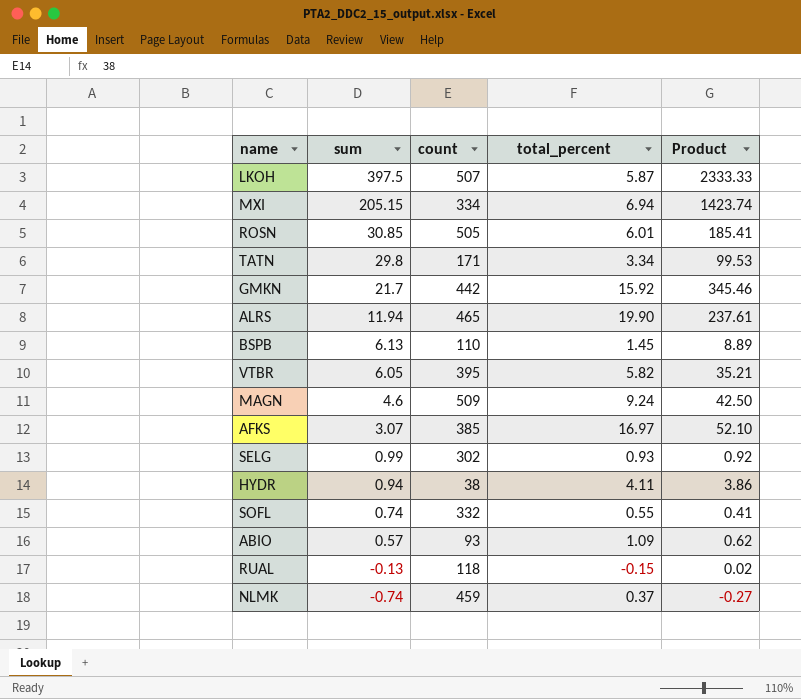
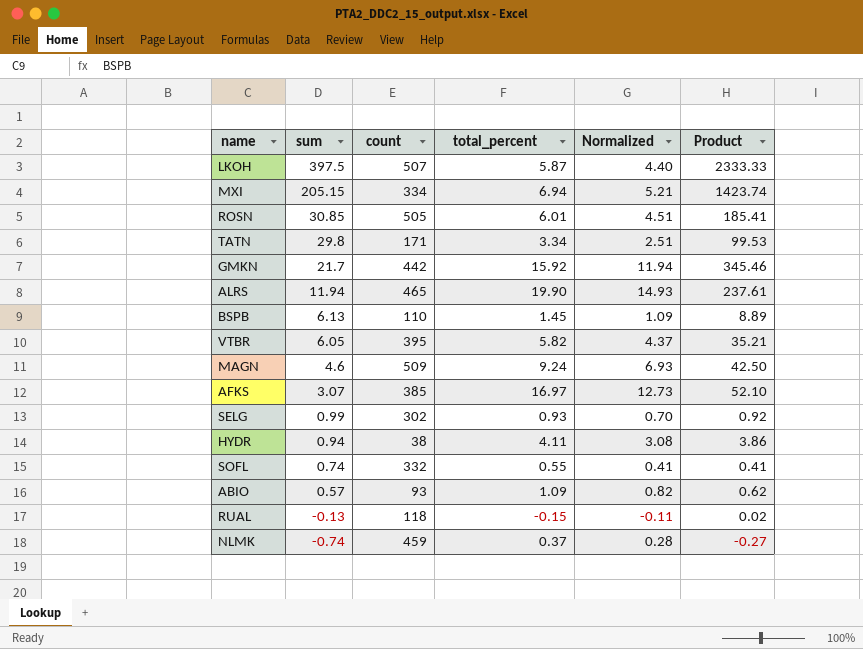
column Normalized | formula: none -> [total_percent] * 0.75

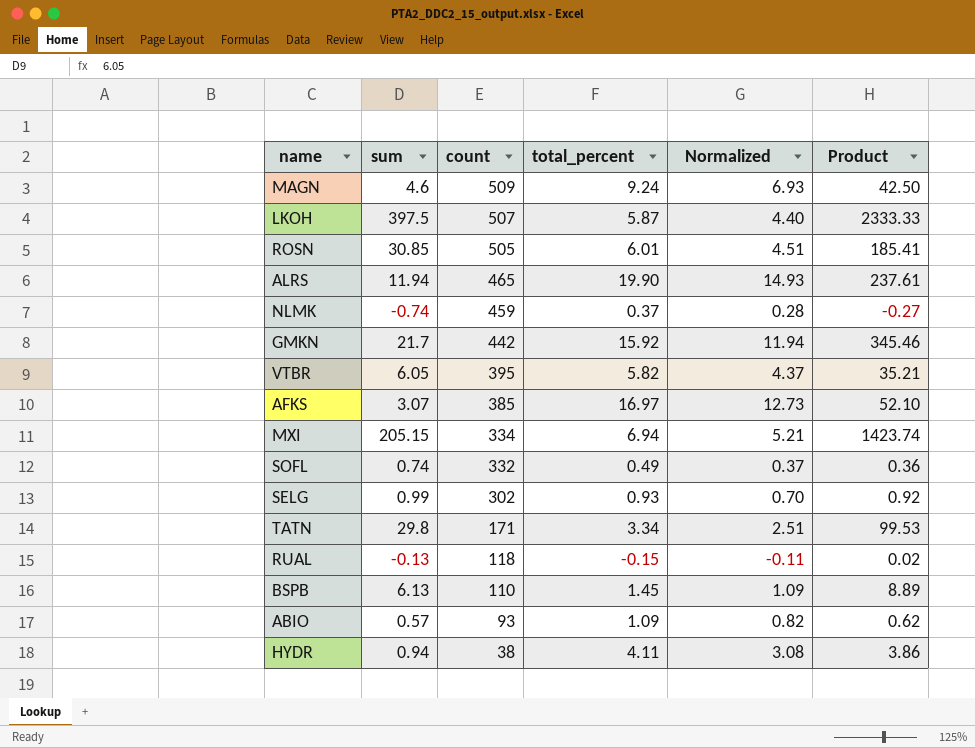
row order: sum descending -> count descending
SOFL | total_percent: 0.55 -> 0.49
SOFL | Normalized: 0.41 -> 0.37
SOFL | Product: 0.41 -> 0.36

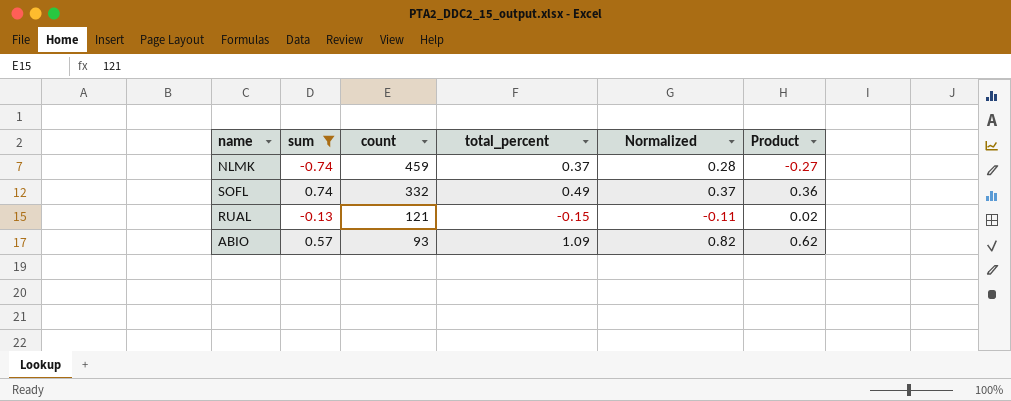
filter: none -> sum <= 0.74
RUAL | count: 118 -> 121

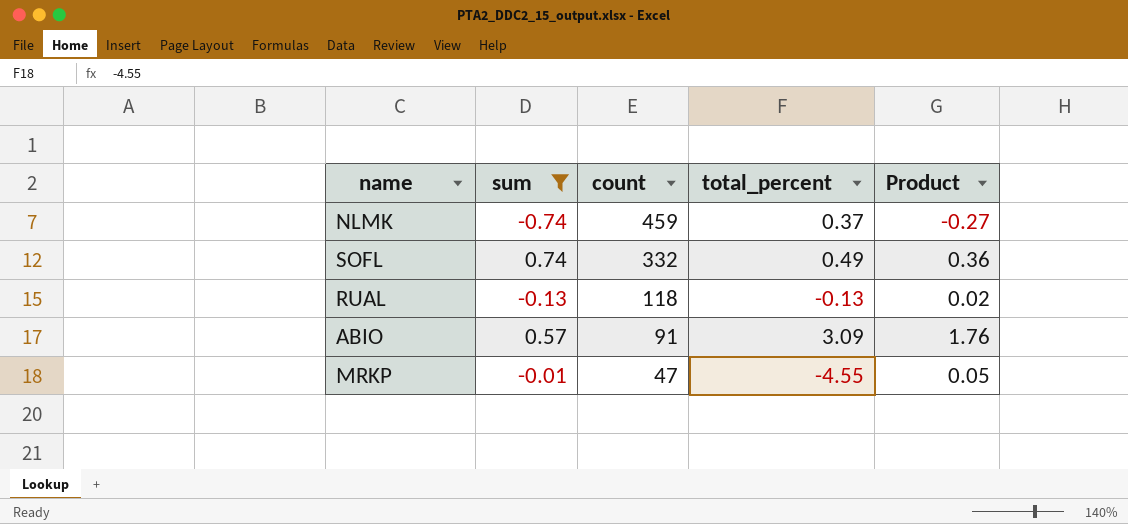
column Normalized | formula: [total_percent] * 0.75 -> none
RUAL | count: 121 -> 118
RUAL | total_percent: -0.15 -> -0.13
ABIO | count: 93 -> 91
ABIO | total_percent: 1.09 -> 3.09
ABIO | Product: 0.62 -> 1.76
row MRKP: none -> -0.01 | 47 | -4.55 | 0.05

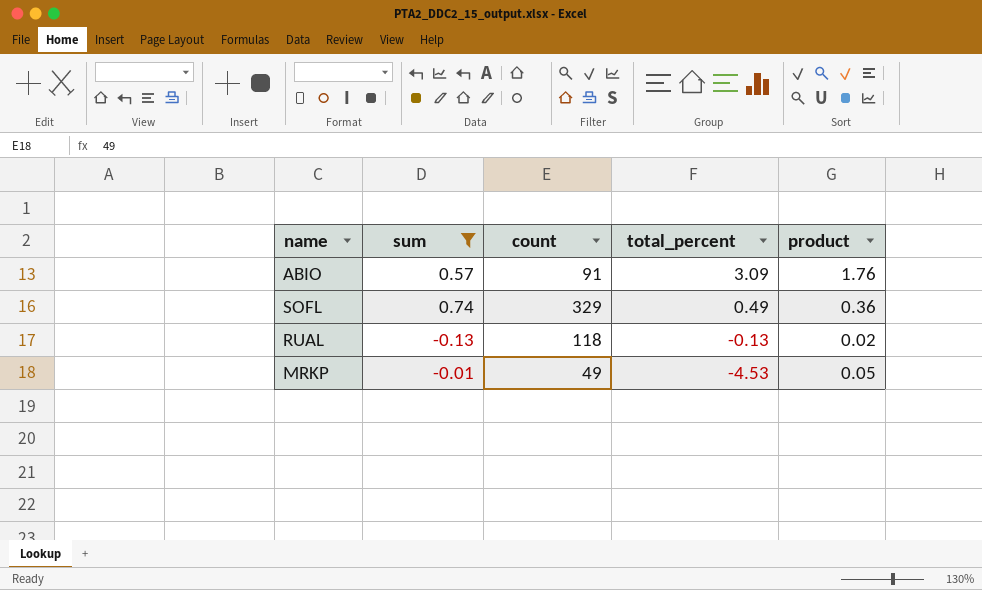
row order: count descending -> total_percent descending
column name: Product -> product
row NLMK: -0.74 | 459 | 0.37 | -0.27 -> none
SOFL | count: 332 -> 329
MRKP | count: 47 -> 49
MRKP | total_percent: -4.55 -> -4.53

